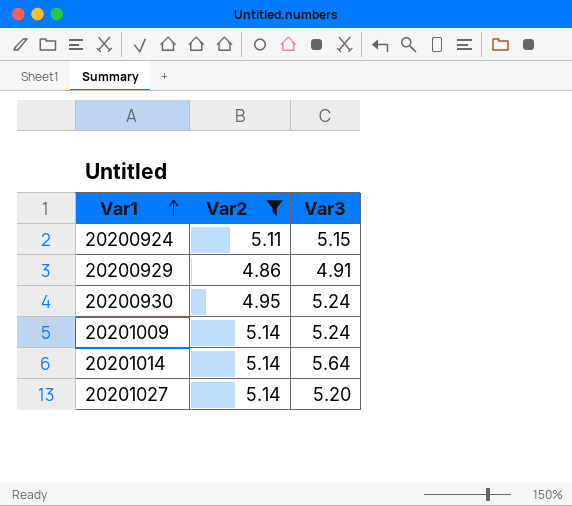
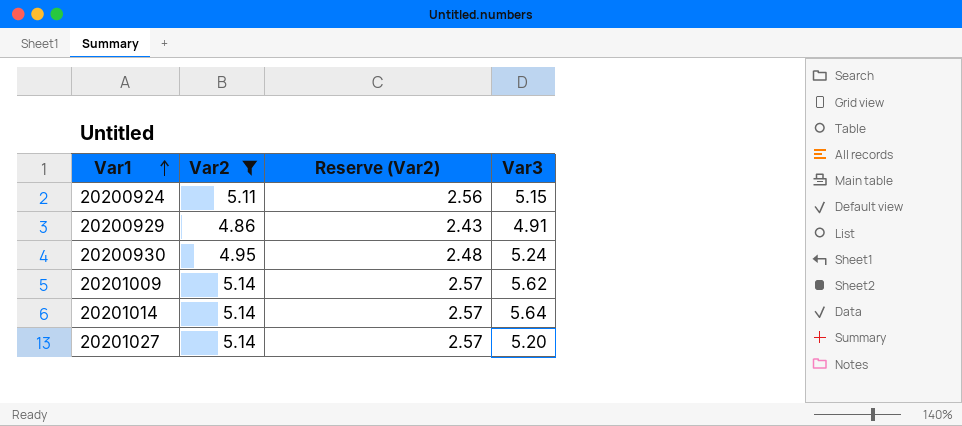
column Reserve (Var2) | formula: none -> [Var2] * 0.5
20201009 | Var3: 5.24 -> 5.62

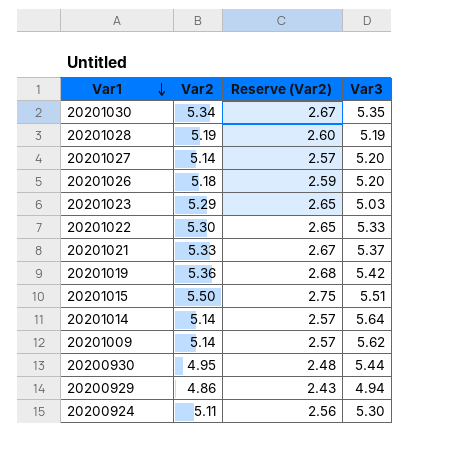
filter: Var2 <= 5.14 -> none
row order: Var1 ascending -> Var1 descending
20200930 | Var3: 5.24 -> 5.44
20200929 | Var3: 4.91 -> 4.94
20200924 | Var3: 5.15 -> 5.30

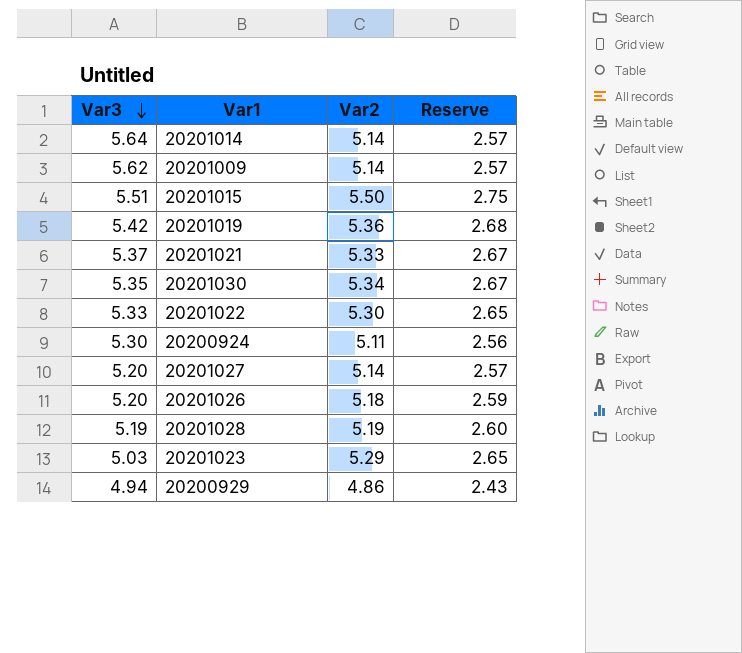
row order: Var1 descending -> Var3 descending
column Var3 | position: 4 -> 1
column name: Reserve (Var2) -> Reserve
row 20200930: 4.95 | 2.48 | 5.44 -> none

